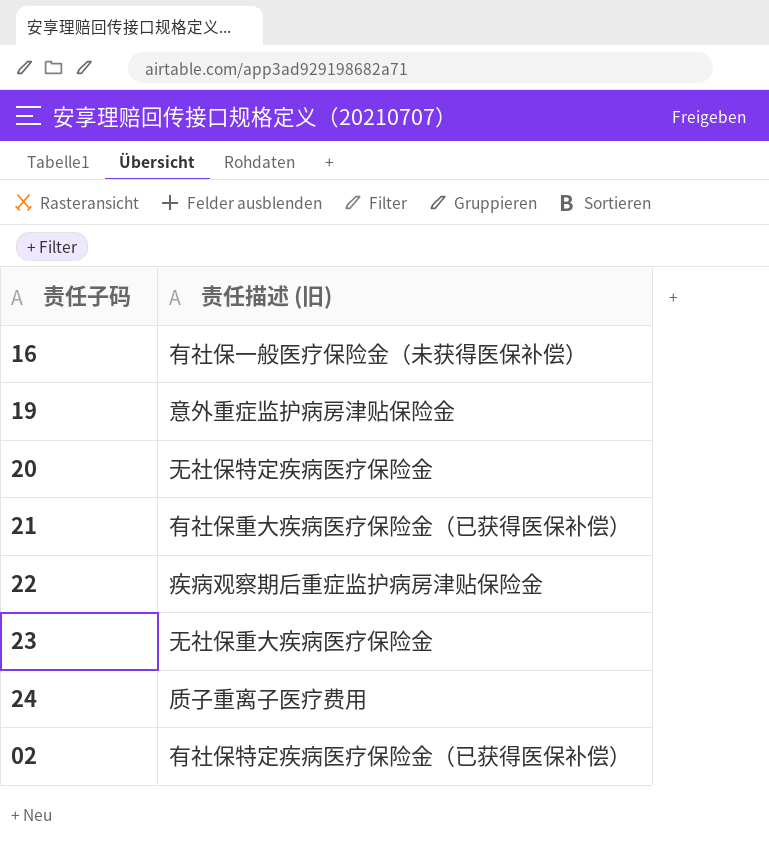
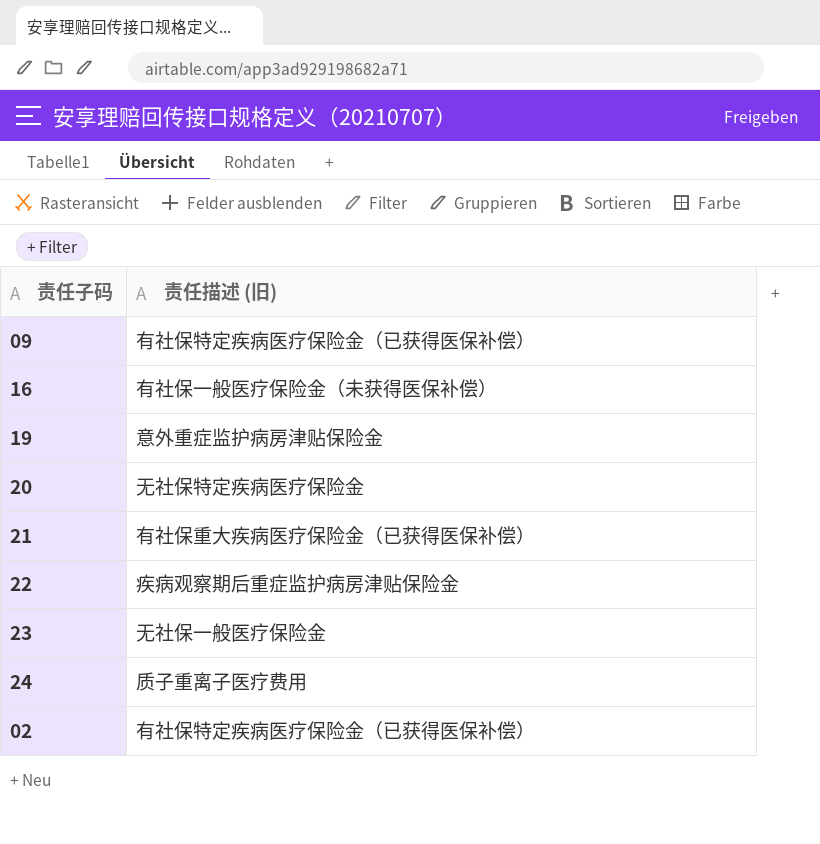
row 09: none -> 有社保特定疾病医疗保险金（已获得医保补偿）
23 | 责任描述 (旧): 无社保重大疾病医疗保险金 -> 无社保一般医疗保险金

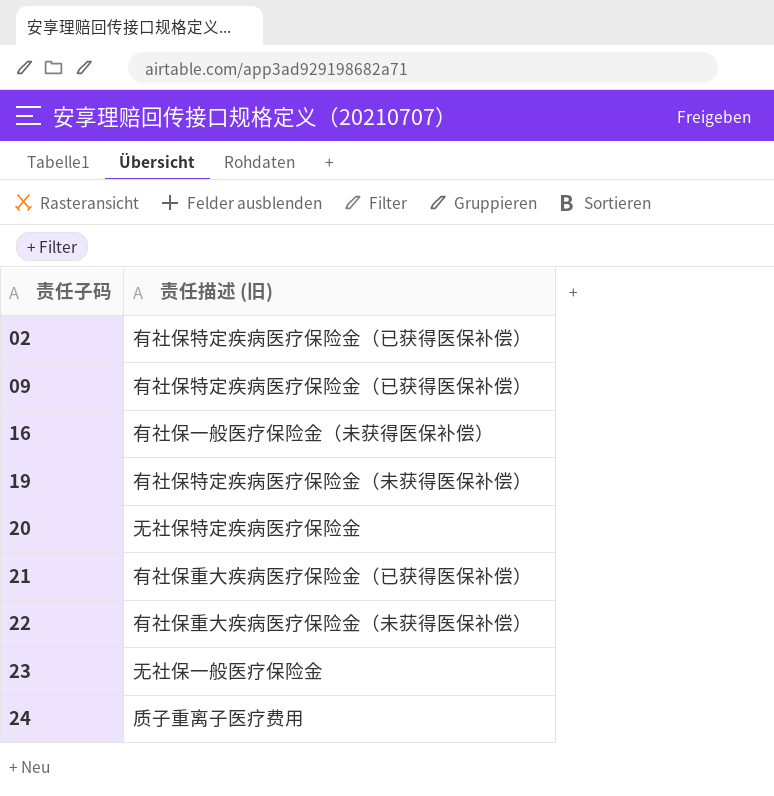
row order: none -> 责任子码 ascending
19 | 责任描述 (旧): 意外重症监护病房津贴保险金 -> 有社保特定疾病医疗保险金（未获得医保补偿）
22 | 责任描述 (旧): 疾病观察期后重症监护病房津贴保险金 -> 有社保重大疾病医疗保险金（未获得医保补偿）

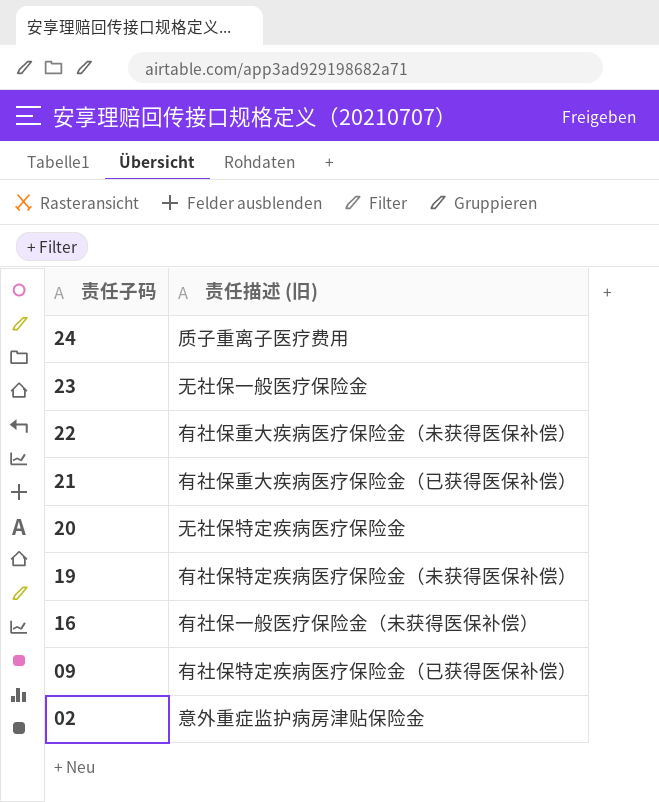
row order: 责任子码 ascending -> 责任子码 descending
02 | 责任描述 (旧): 有社保特定疾病医疗保险金（已获得医保补偿） -> 意外重症监护病房津贴保险金

